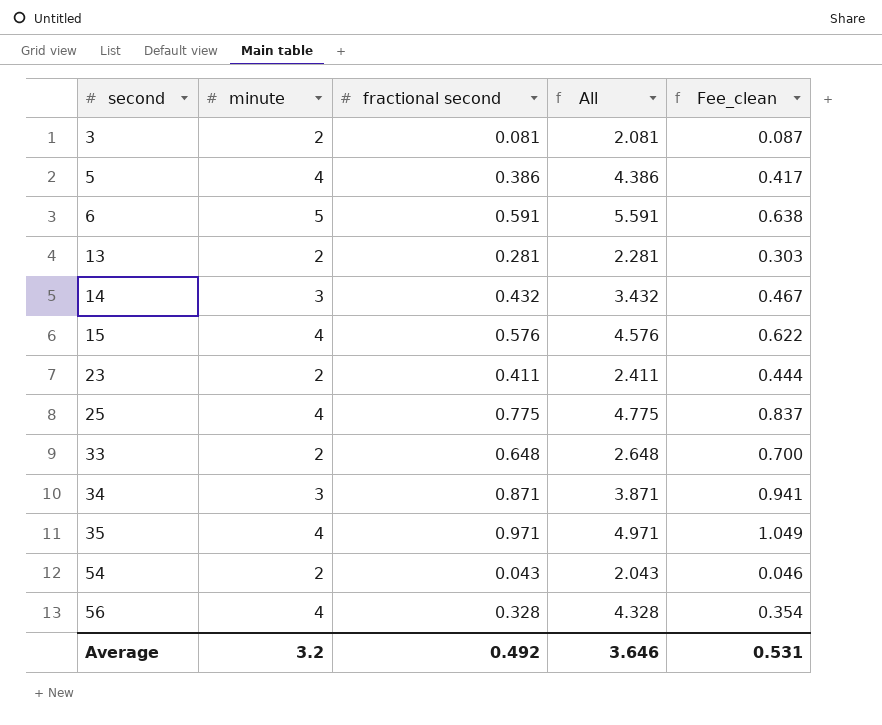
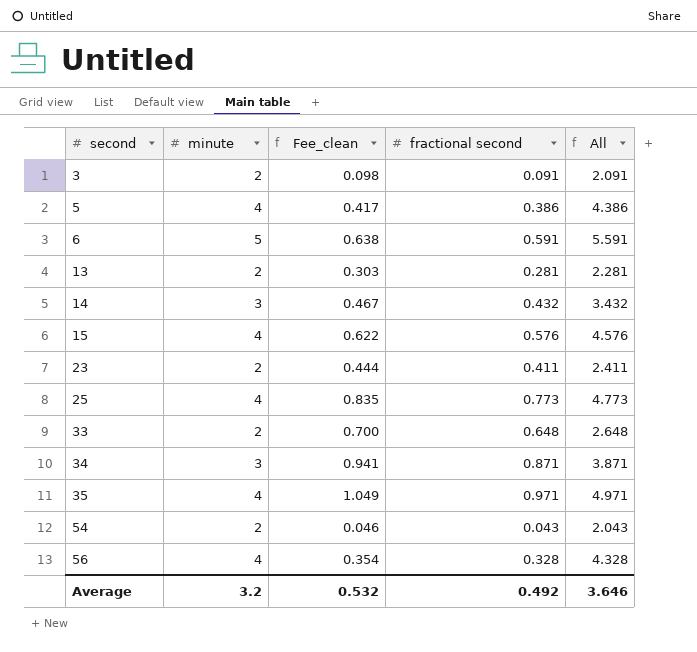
column Fee_clean | position: 5 -> 3
3 | Fee_clean: 0.087 -> 0.098
3 | fractional second: 0.081 -> 0.091
3 | All: 2.081 -> 2.091
25 | Fee_clean: 0.837 -> 0.835
25 | fractional second: 0.775 -> 0.773
25 | All: 4.775 -> 4.773
Average | Fee_clean: 0.531 -> 0.532

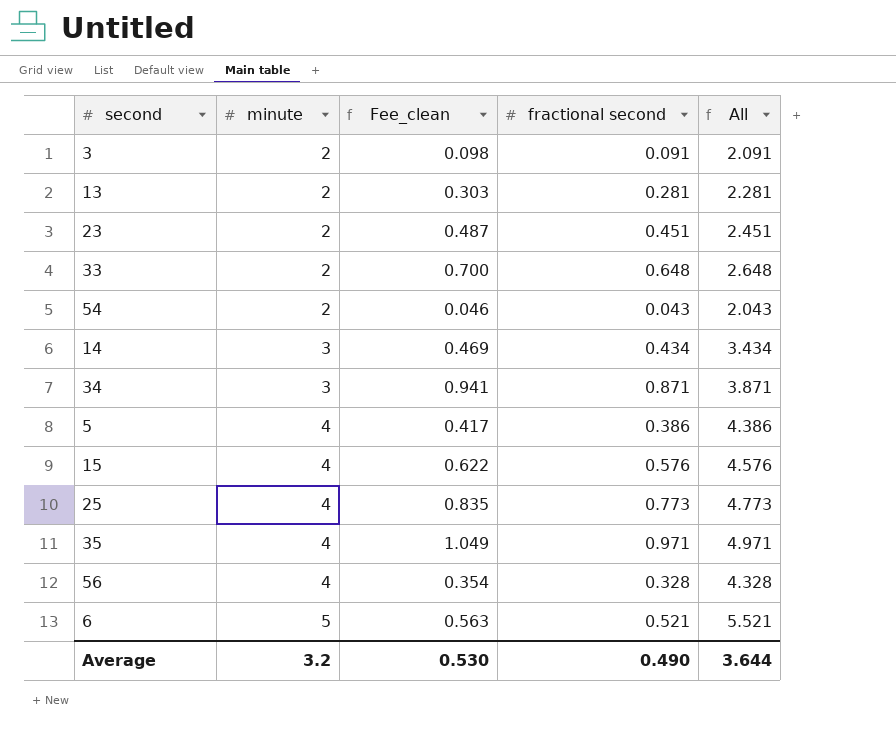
row order: second ascending -> minute ascending
23 | Fee_clean: 0.444 -> 0.487
23 | fractional second: 0.411 -> 0.451
23 | All: 2.411 -> 2.451
14 | Fee_clean: 0.467 -> 0.469
14 | fractional second: 0.432 -> 0.434
14 | All: 3.432 -> 3.434
6 | Fee_clean: 0.638 -> 0.563
6 | fractional second: 0.591 -> 0.521
6 | All: 5.591 -> 5.521
Average | Fee_clean: 0.532 -> 0.530
Average | fractional second: 0.492 -> 0.490
Average | All: 3.646 -> 3.644

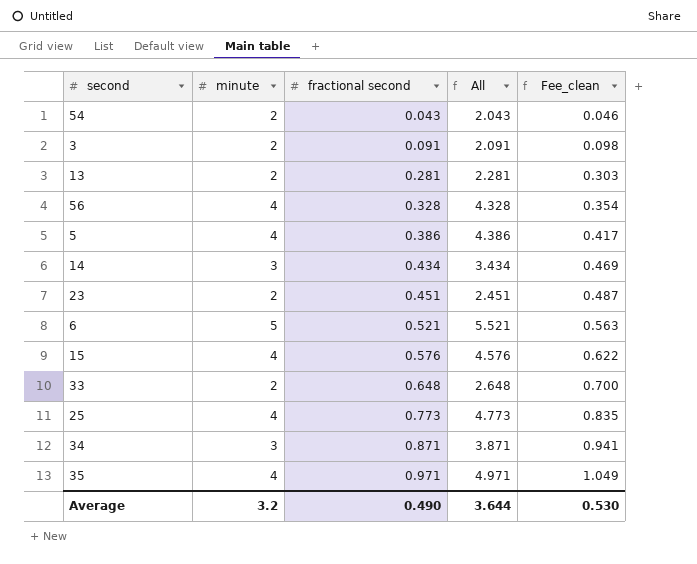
row order: minute ascending -> fractional second ascending
column Fee_clean | position: 3 -> 5

